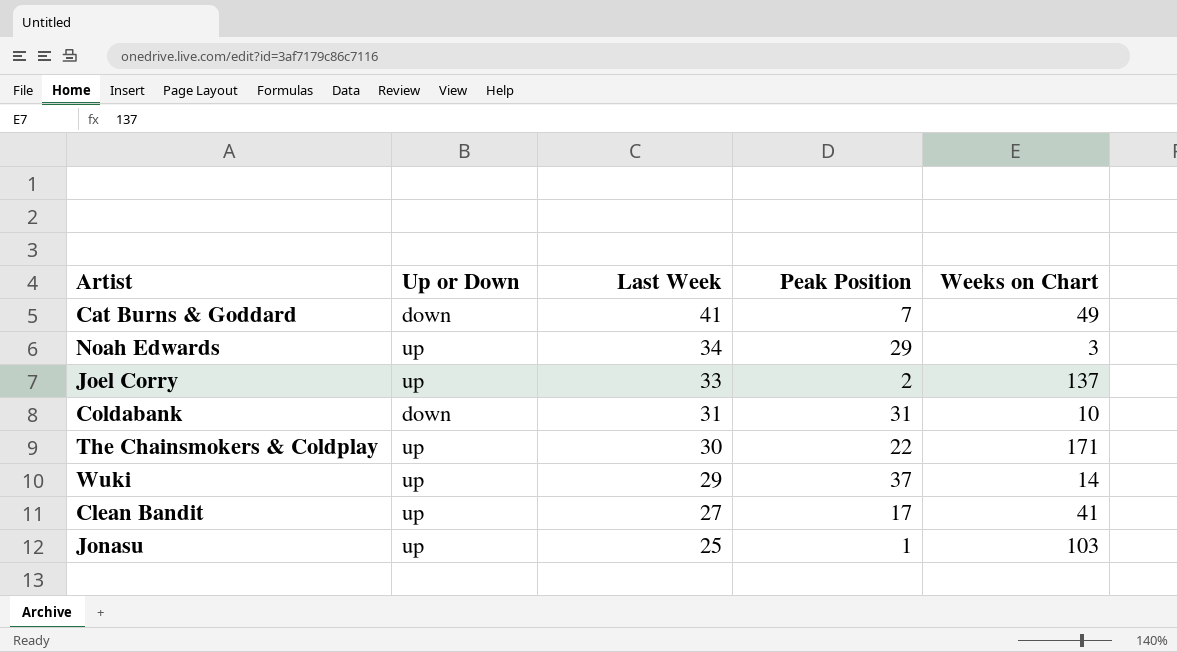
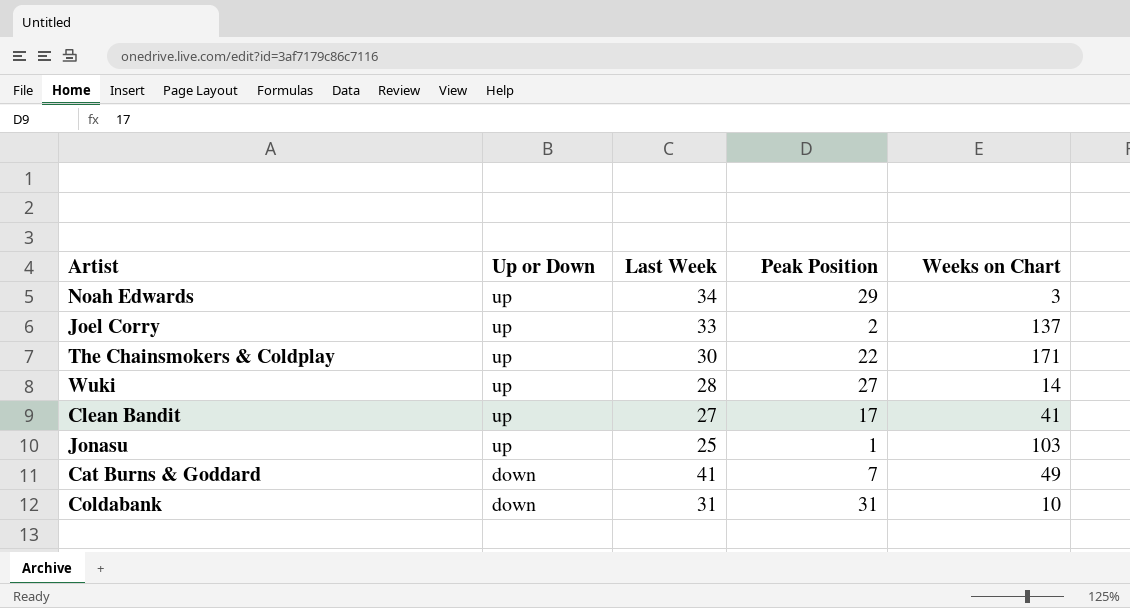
row order: Last Week descending -> Up or Down descending
Wuki | Last Week: 29 -> 28
Wuki | Peak Position: 37 -> 27

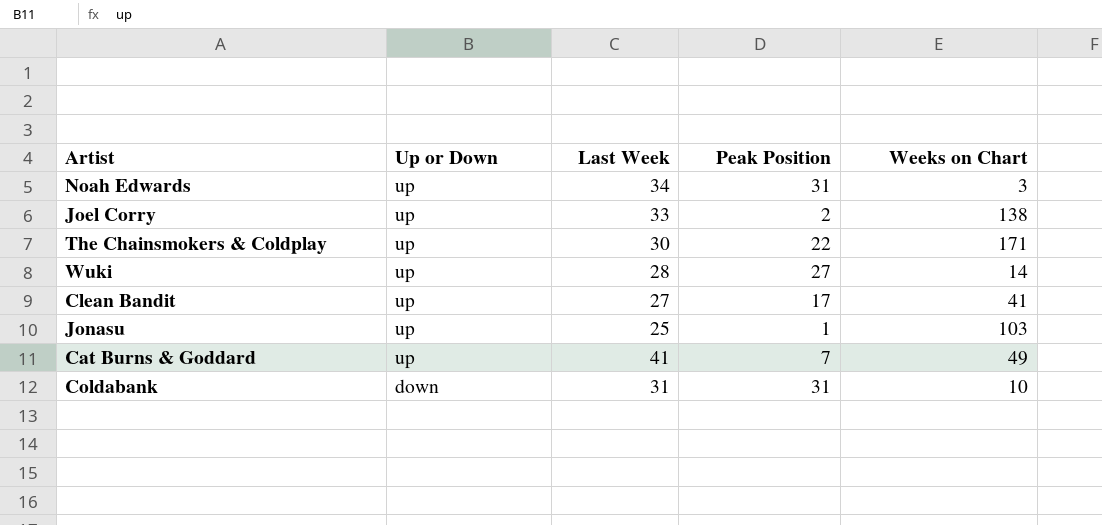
Noah Edwards | Peak Position: 29 -> 31
Joel Corry | Weeks on Chart: 137 -> 138
Cat Burns & Goddard | Up or Down: down -> up

